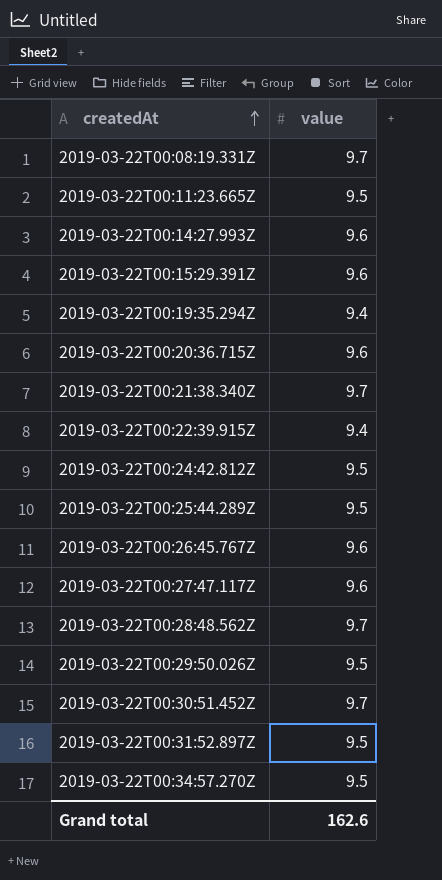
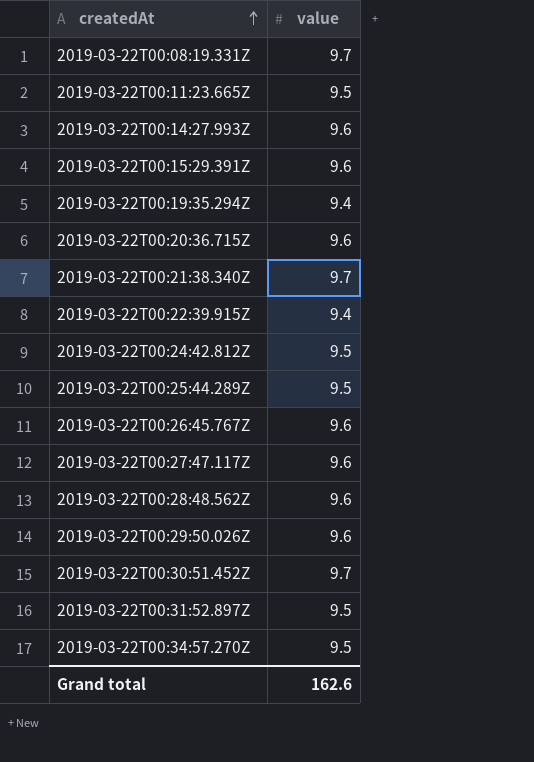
2019-03-22T00:28:48.562Z | value: 9.7 -> 9.6
2019-03-22T00:29:50.026Z | value: 9.5 -> 9.6

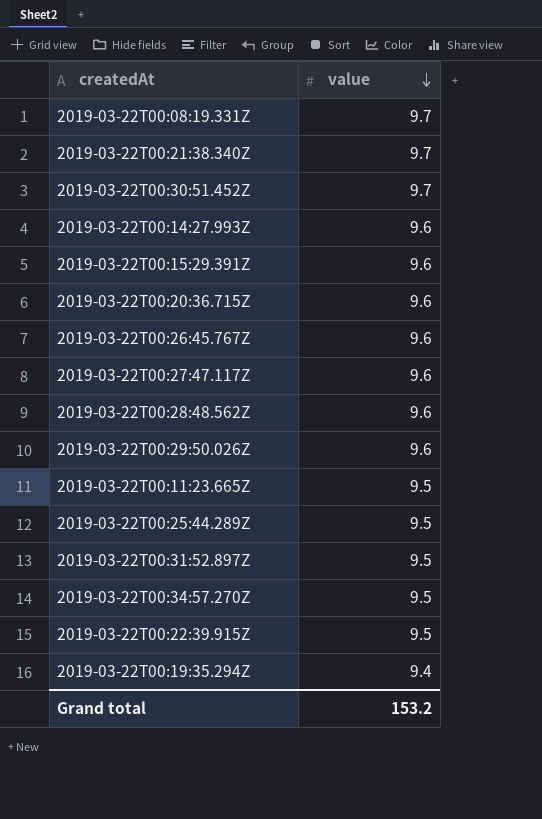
row order: createdAt ascending -> value descending
row 2019-03-22T00:24:42.812Z: 9.5 -> none
2019-03-22T00:22:39.915Z | value: 9.4 -> 9.5
Grand total | value: 162.6 -> 153.2

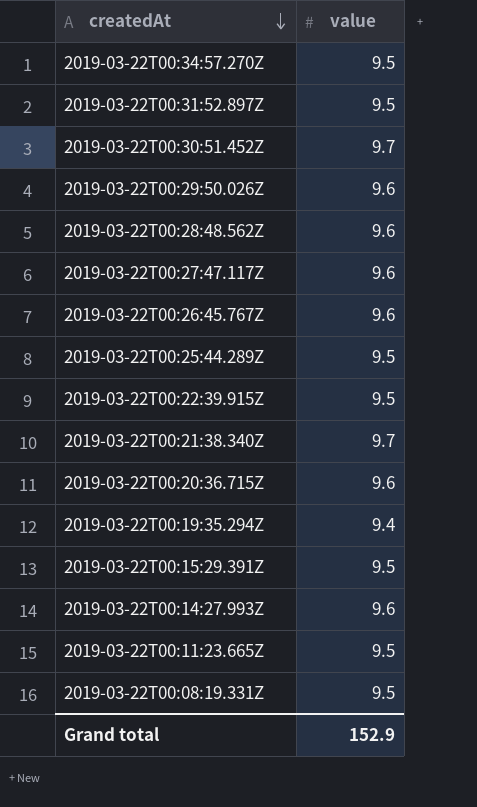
row order: value descending -> createdAt descending
2019-03-22T00:15:29.391Z | value: 9.6 -> 9.5
2019-03-22T00:08:19.331Z | value: 9.7 -> 9.5
Grand total | value: 153.2 -> 152.9

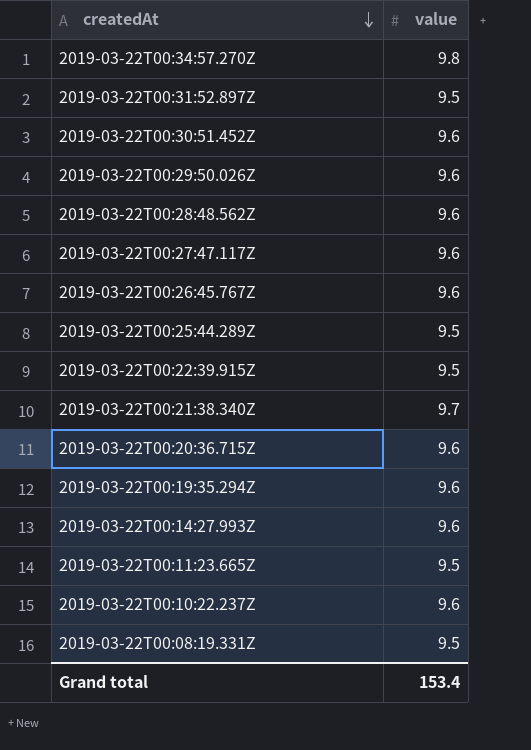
row 2019-03-22T00:15:29.391Z: 9.5 -> none
2019-03-22T00:34:57.270Z | value: 9.5 -> 9.8
2019-03-22T00:30:51.452Z | value: 9.7 -> 9.6
2019-03-22T00:19:35.294Z | value: 9.4 -> 9.6
row 2019-03-22T00:10:22.237Z: none -> 9.6
Grand total | value: 152.9 -> 153.4

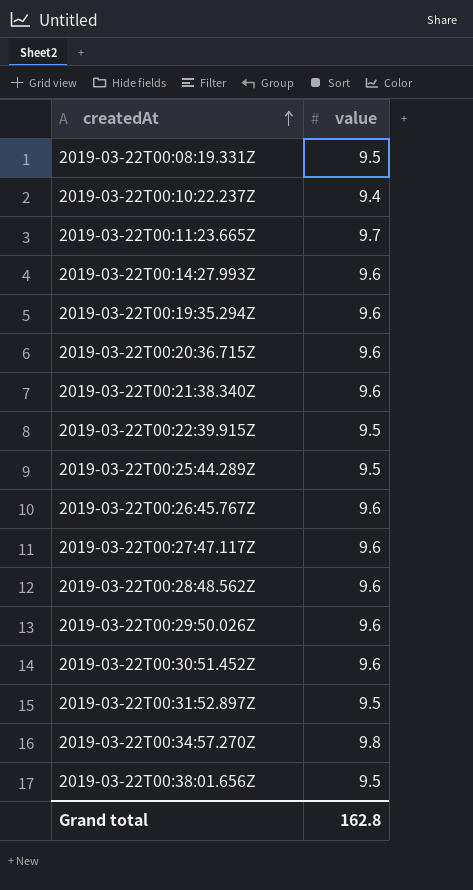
row order: createdAt descending -> createdAt ascending
2019-03-22T00:10:22.237Z | value: 9.6 -> 9.4
2019-03-22T00:11:23.665Z | value: 9.5 -> 9.7
2019-03-22T00:21:38.340Z | value: 9.7 -> 9.6
row 2019-03-22T00:38:01.656Z: none -> 9.5
Grand total | value: 153.4 -> 162.8

